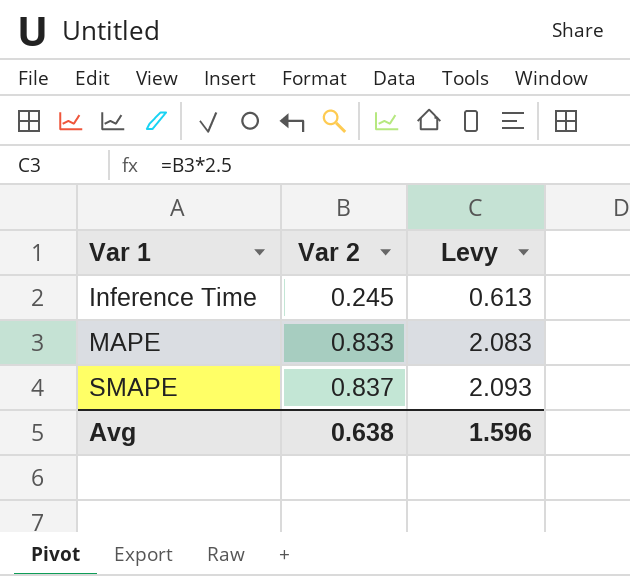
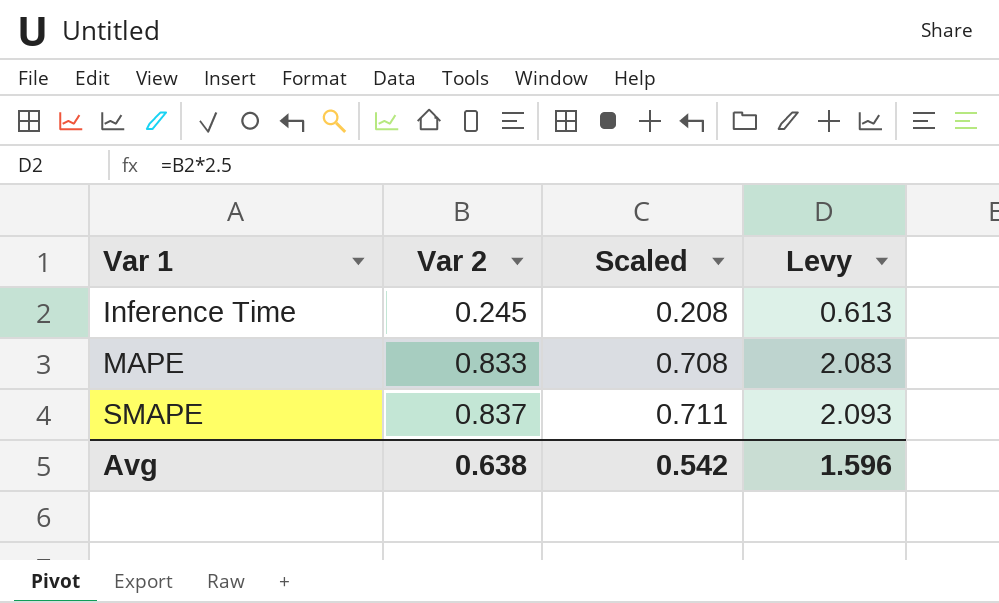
column Scaled | formula: none -> [Var 2] * 0.85

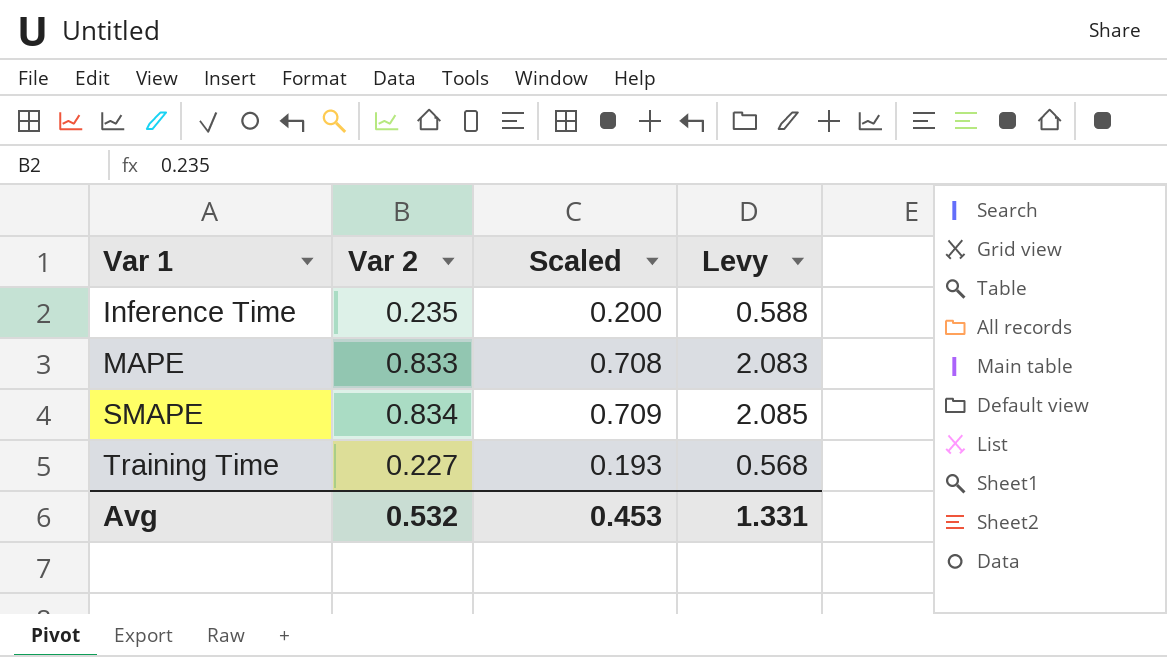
Inference Time | Var 2: 0.245 -> 0.235
Inference Time | Scaled: 0.208 -> 0.200
Inference Time | Levy: 0.613 -> 0.588
SMAPE | Var 2: 0.837 -> 0.834
SMAPE | Scaled: 0.711 -> 0.709
SMAPE | Levy: 2.093 -> 2.085
row Training Time: none -> 0.227 | 0.193 | 0.568
Avg | Var 2: 0.638 -> 0.532
Avg | Scaled: 0.542 -> 0.453
Avg | Levy: 1.596 -> 1.331

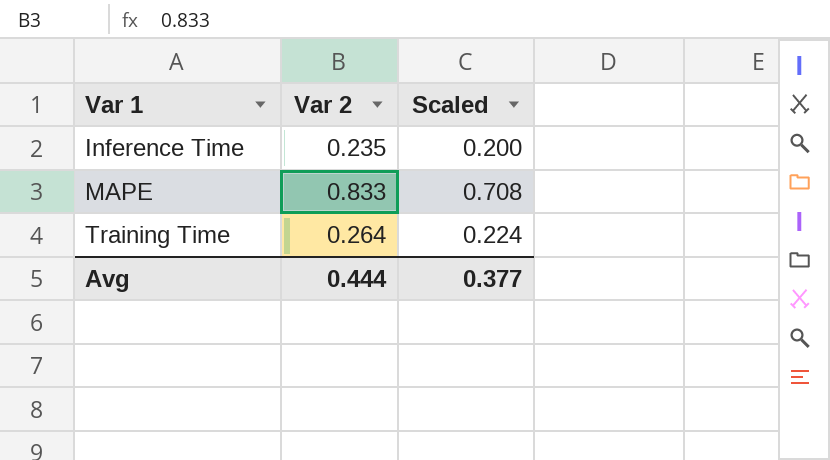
column Levy | formula: [Var 2] * 2.5 -> none
row SMAPE: 0.834 | 0.709 | 2.085 -> none
Training Time | Var 2: 0.227 -> 0.264
Training Time | Scaled: 0.193 -> 0.224
Avg | Var 2: 0.532 -> 0.444
Avg | Scaled: 0.453 -> 0.377

